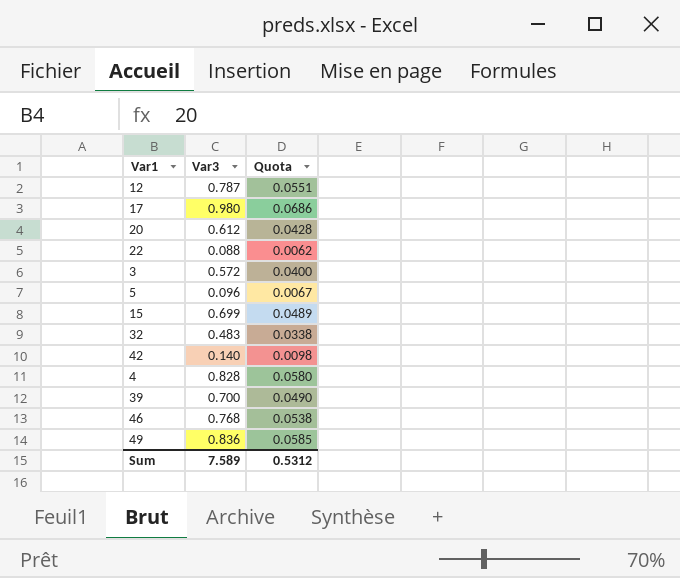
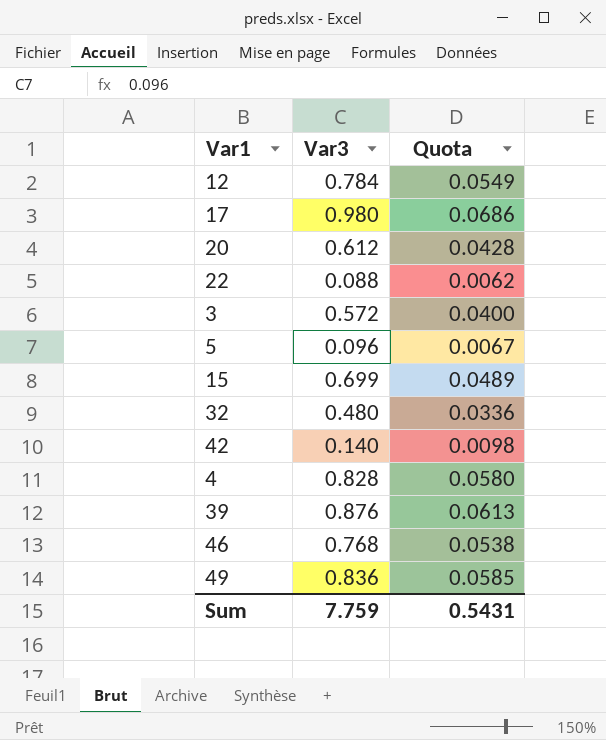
12 | Var3: 0.787 -> 0.784
12 | Quota: 0.0551 -> 0.0549
32 | Var3: 0.483 -> 0.480
32 | Quota: 0.0338 -> 0.0336
39 | Var3: 0.700 -> 0.876
39 | Quota: 0.0490 -> 0.0613
Sum | Var3: 7.589 -> 7.759
Sum | Quota: 0.5312 -> 0.5431

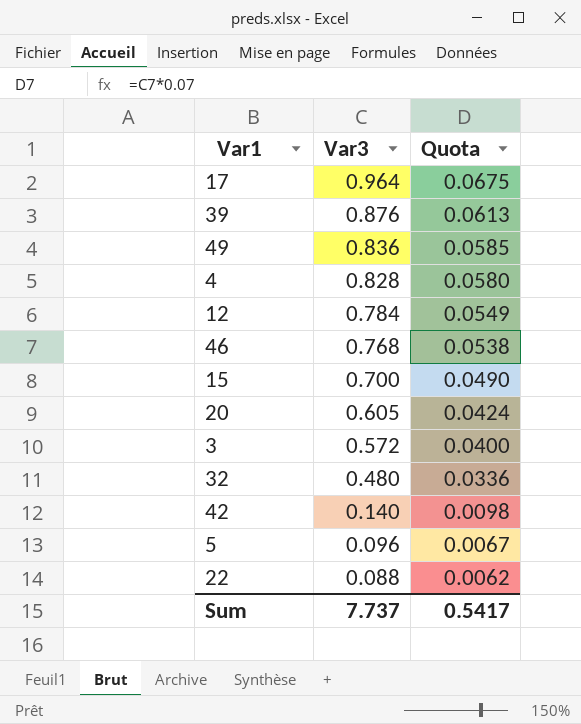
row order: none -> Var3 descending
17 | Var3: 0.980 -> 0.964
17 | Quota: 0.0686 -> 0.0675
15 | Var3: 0.699 -> 0.700
15 | Quota: 0.0489 -> 0.0490
20 | Var3: 0.612 -> 0.605
20 | Quota: 0.0428 -> 0.0424
Sum | Var3: 7.759 -> 7.737
Sum | Quota: 0.5431 -> 0.5417

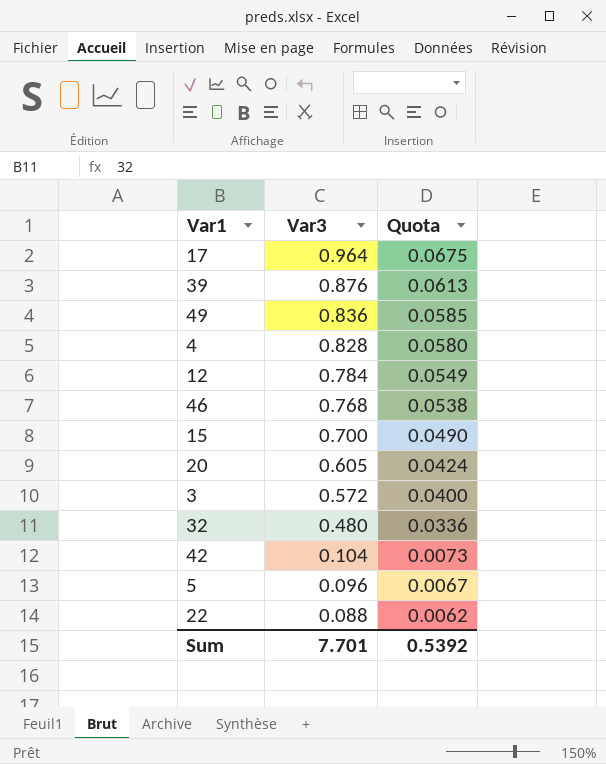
42 | Var3: 0.140 -> 0.104
42 | Quota: 0.0098 -> 0.0073
Sum | Var3: 7.737 -> 7.701
Sum | Quota: 0.5417 -> 0.5392

